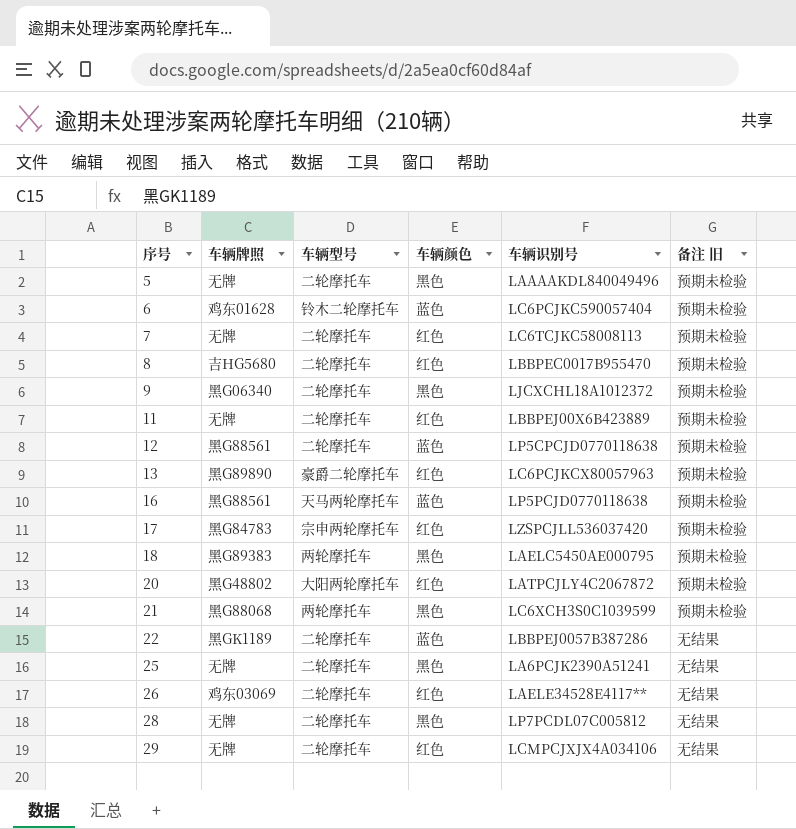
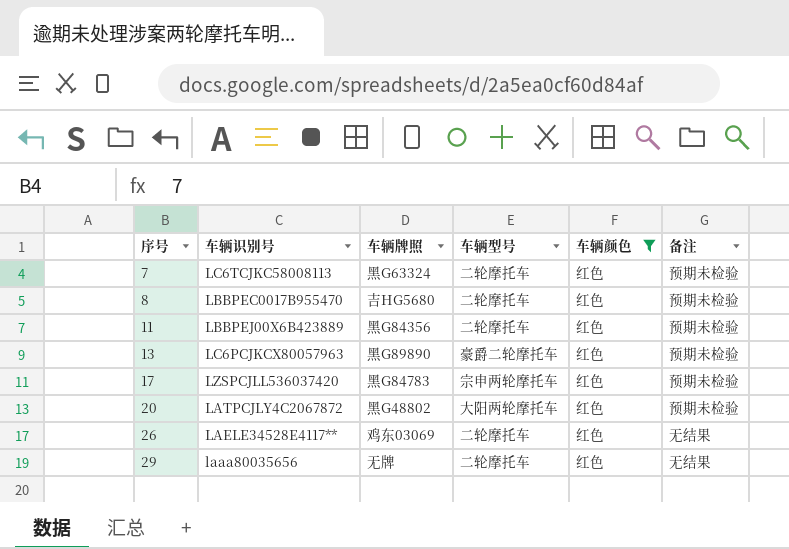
filter: none -> 车辆颜色 = 红色
column 车辆识别号 | position: 5 -> 2
column name: 备注 旧 -> 备注
7 | 车辆牌照: 无牌 -> 黑G63324
11 | 车辆牌照: 无牌 -> 黑G84356
29 | 车辆识别号: LCMPCJXJX4A034106 -> laaa80035656

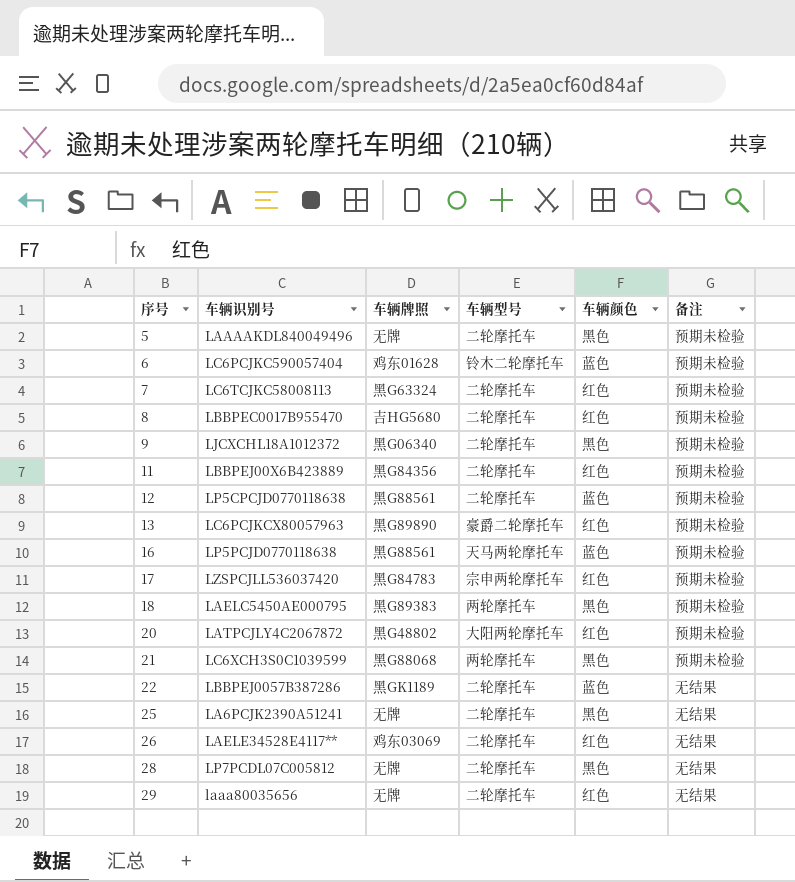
filter: 车辆颜色 = 红色 -> none

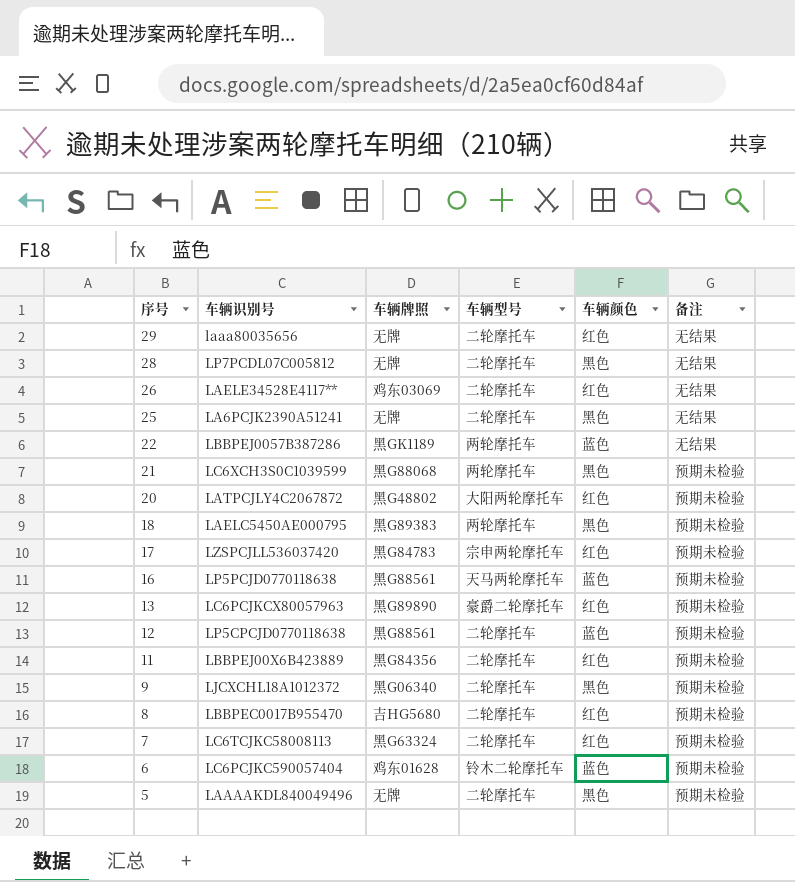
row order: 序号 ascending -> 序号 descending
22 | 车辆型号: 二轮摩托车 -> 两轮摩托车

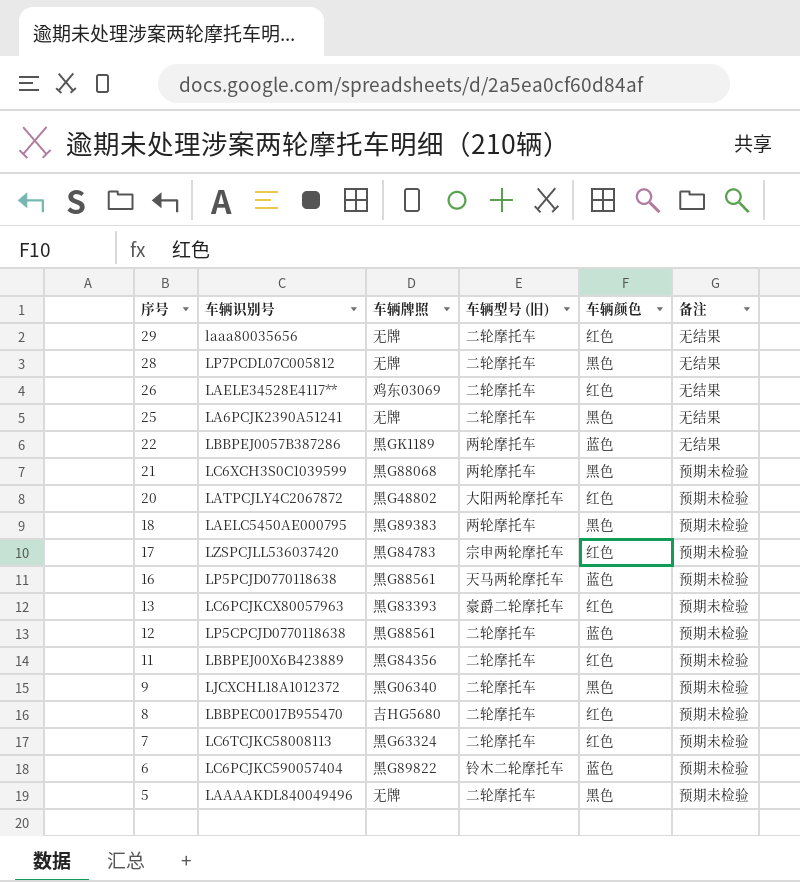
column name: 车辆型号 -> 车辆型号 (旧)
13 | 车辆牌照: 黑G89890 -> 黑G83393
6 | 车辆牌照: 鸡东01628 -> 黑G89822

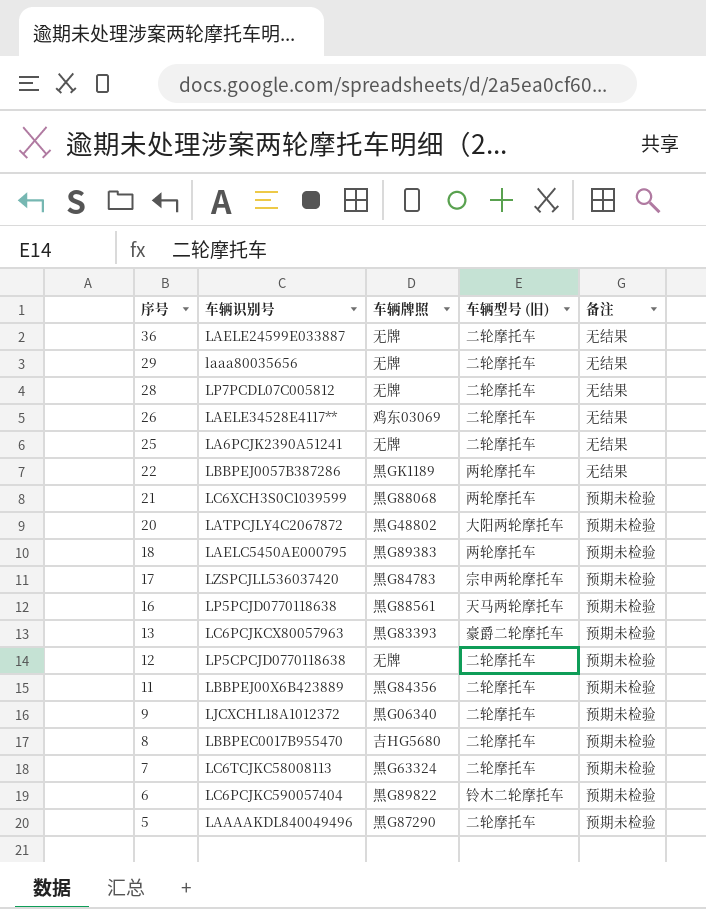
column 车辆颜色 | position: 5 -> none
row 36: none -> LAELE24599E033887 | 无牌 | 二轮摩托车 | 无结果
12 | 车辆牌照: 黑G88561 -> 无牌
5 | 车辆牌照: 无牌 -> 黑G87290

